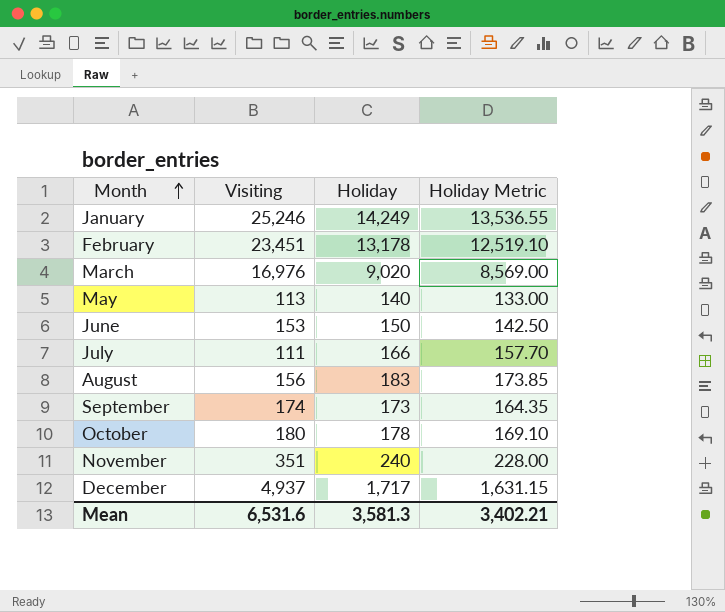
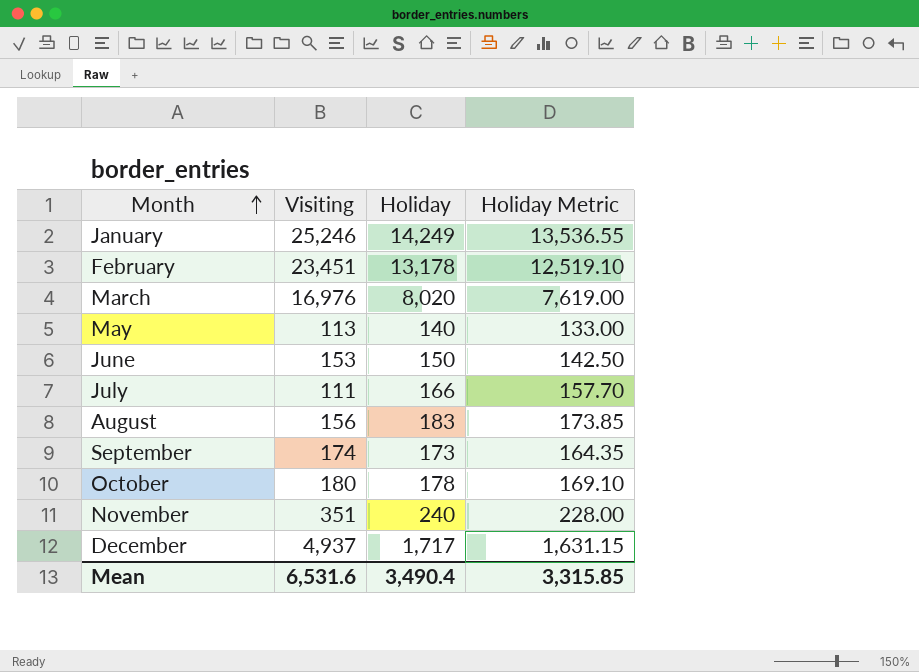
March | Holiday: 9,020 -> 8,020
March | Holiday Metric: 8,569.00 -> 7,619.00
Mean | Holiday: 3,581.3 -> 3,490.4
Mean | Holiday Metric: 3,402.21 -> 3,315.85

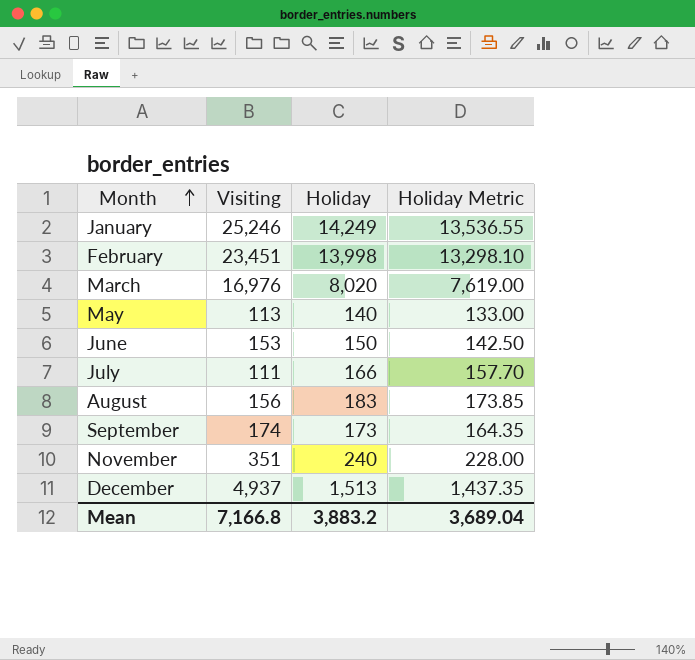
row October: 180 | 178 | 169.10 -> none
February | Holiday: 13,178 -> 13,998
February | Holiday Metric: 12,519.10 -> 13,298.10
December | Holiday: 1,717 -> 1,513
December | Holiday Metric: 1,631.15 -> 1,437.35
Mean | Visiting: 6,531.6 -> 7,166.8
Mean | Holiday: 3,490.4 -> 3,883.2
Mean | Holiday Metric: 3,315.85 -> 3,689.04

